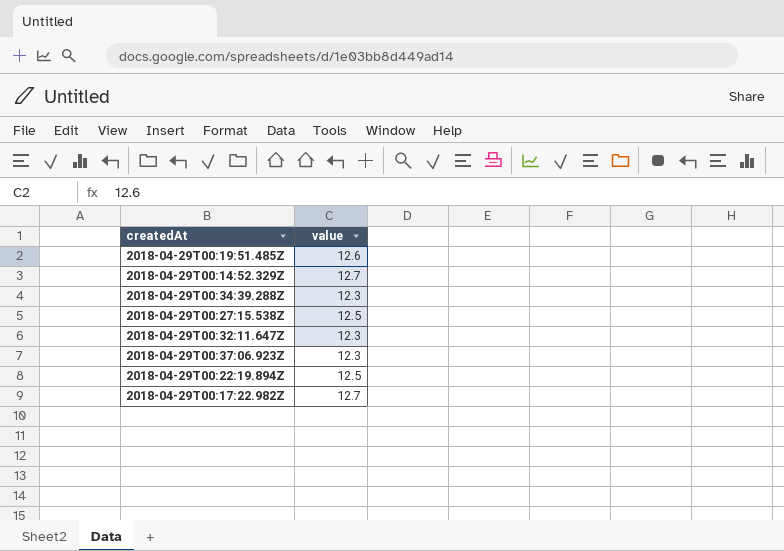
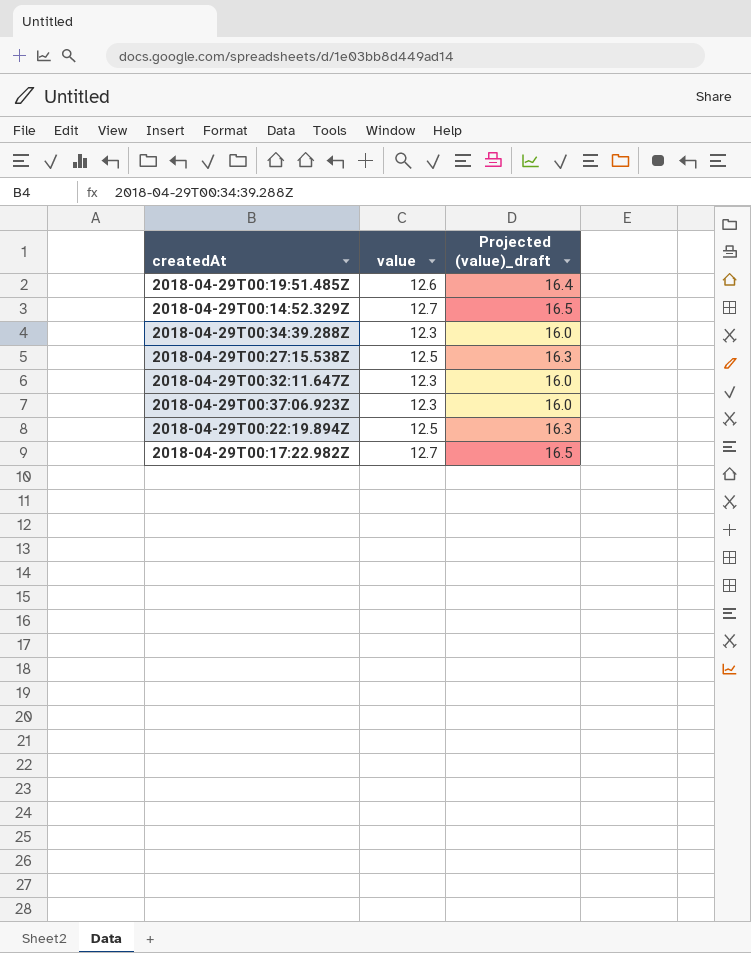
column Projected (value)_draft | formula: none -> [value] * 1.3

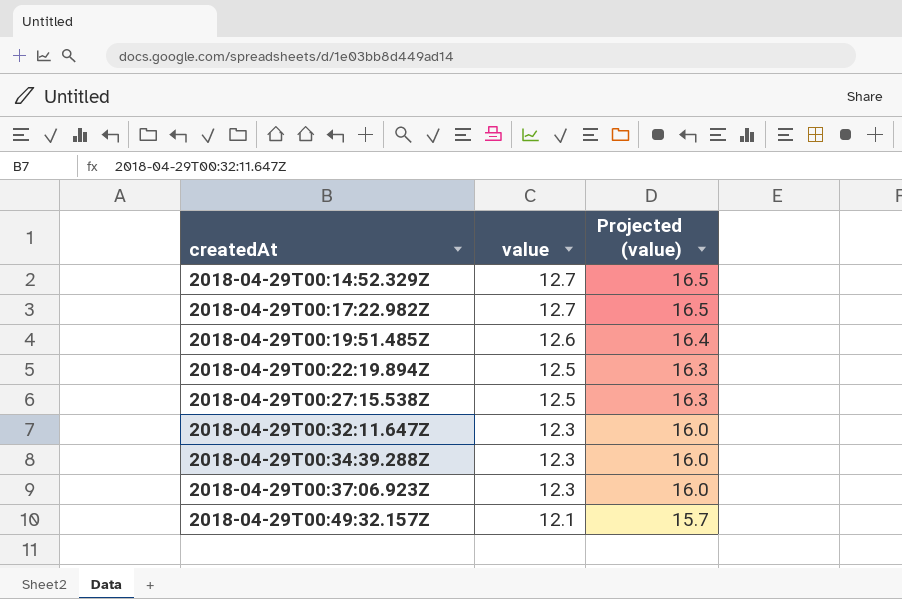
row order: none -> createdAt ascending
column name: Projected (value)_draft -> Projected (value)
row 2018-04-29T00:49:32.157Z: none -> 12.1 | 15.7

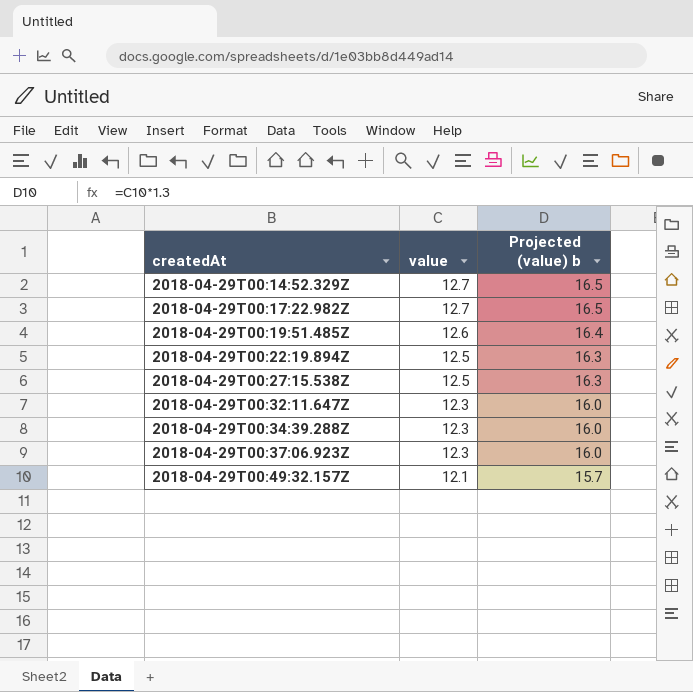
column name: Projected (value) -> Projected (value) b

